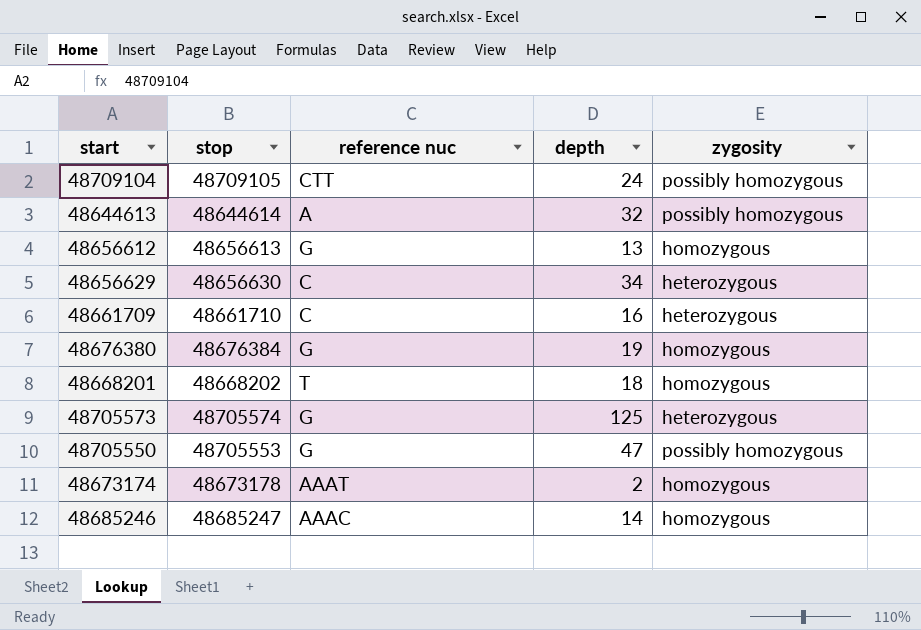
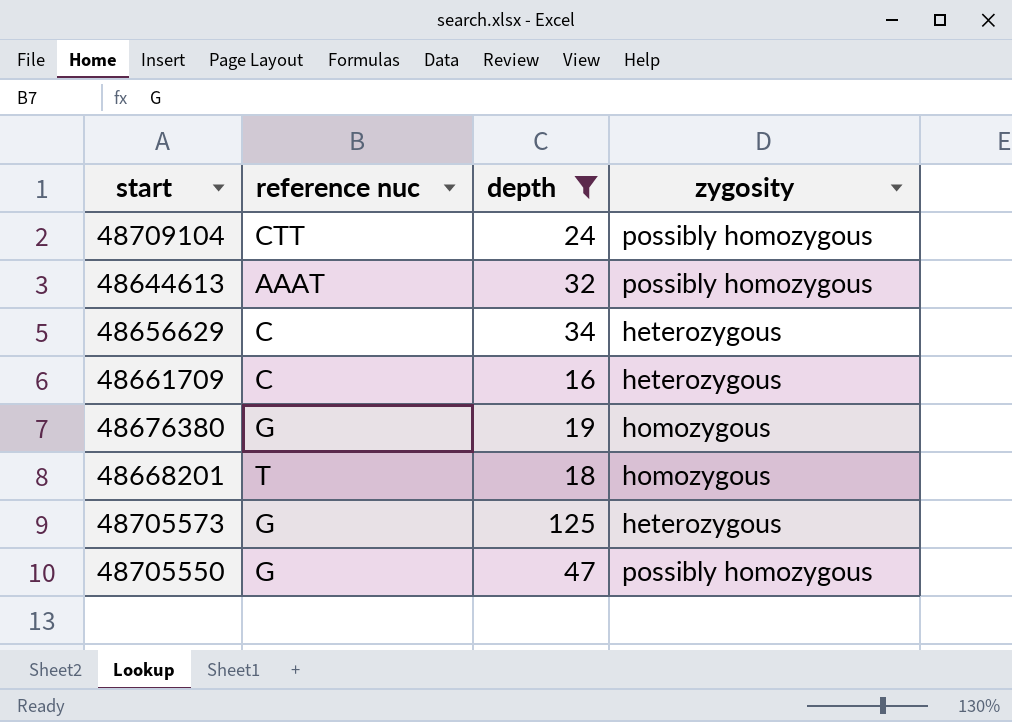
filter: none -> depth >= 16
column stop | position: 2 -> none
48644613 | reference nuc: A -> AAAT

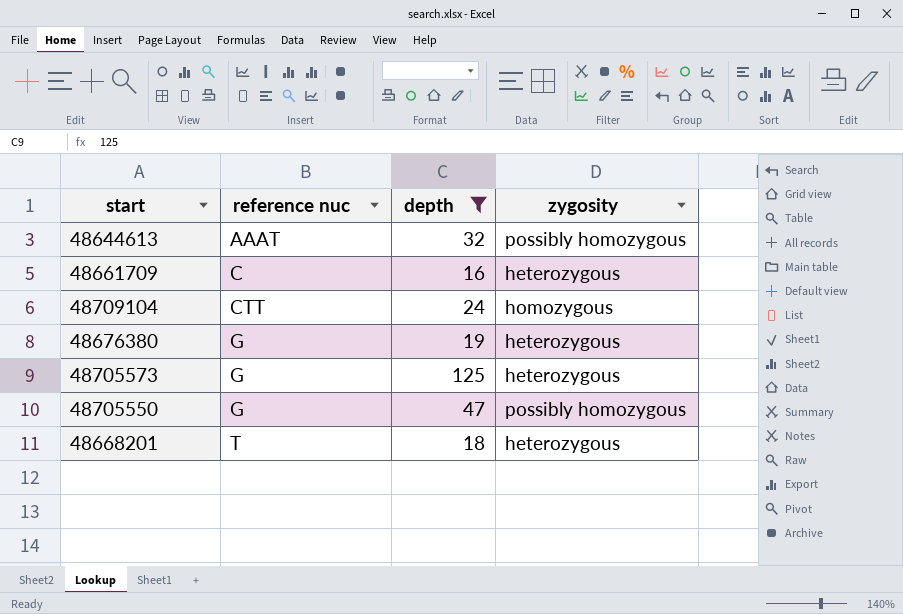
row order: none -> reference nuc ascending
row 48656629: C | 34 | heterozygous -> none
48709104 | zygosity: possibly homozygous -> homozygous
48676380 | zygosity: homozygous -> heterozygous
48668201 | zygosity: homozygous -> heterozygous

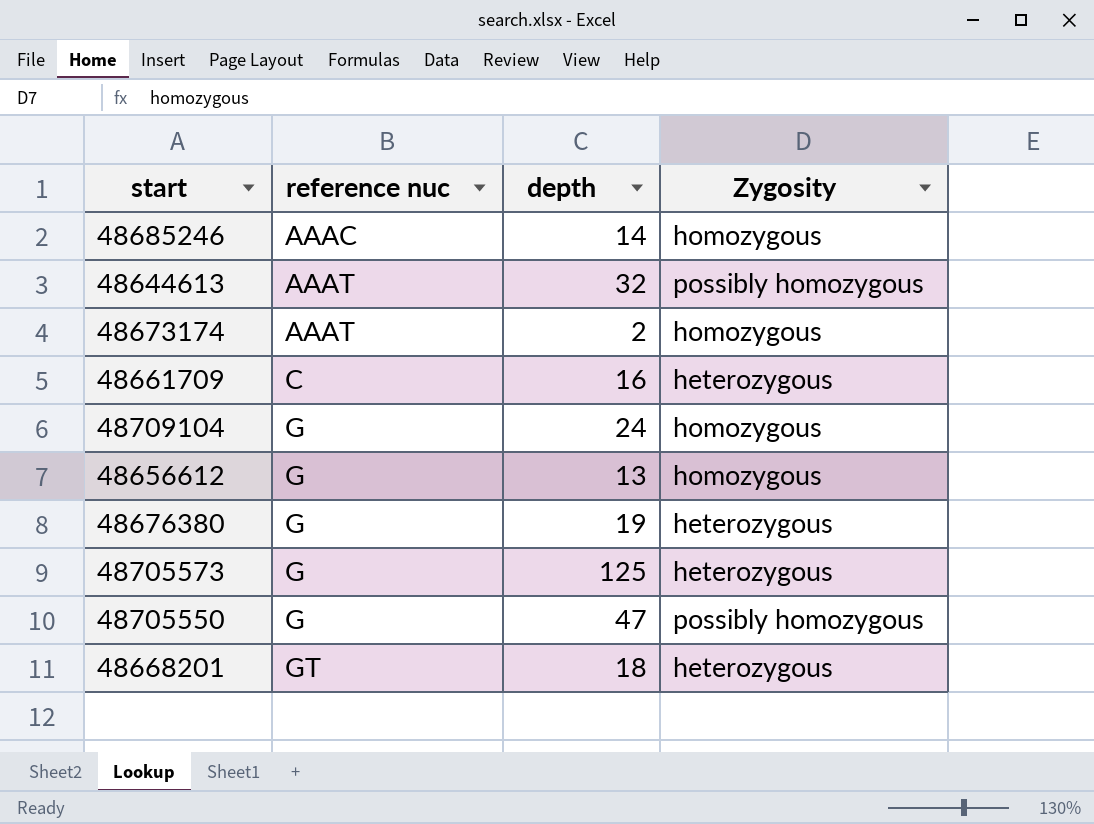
filter: depth >= 16 -> none
column name: zygosity -> Zygosity
48709104 | reference nuc: CTT -> G
48668201 | reference nuc: T -> GT

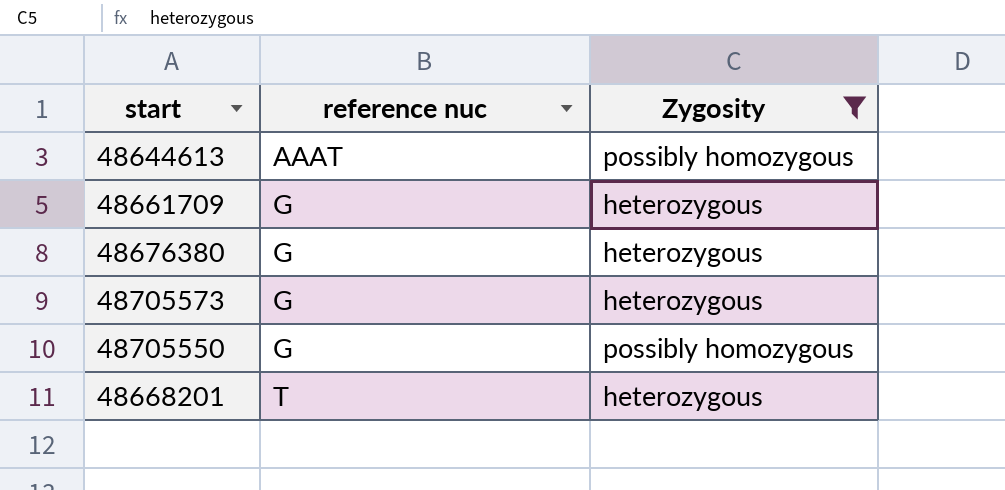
filter: none -> Zygosity != homozygous
column depth | position: 3 -> none
48661709 | reference nuc: C -> G
48668201 | reference nuc: GT -> T

